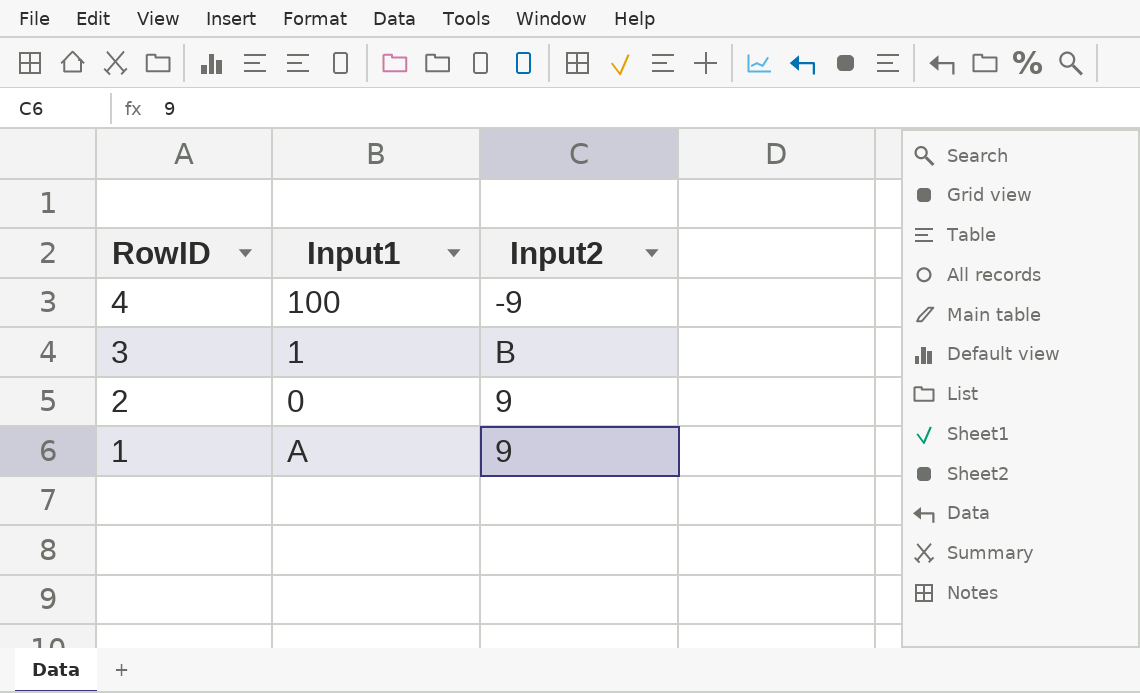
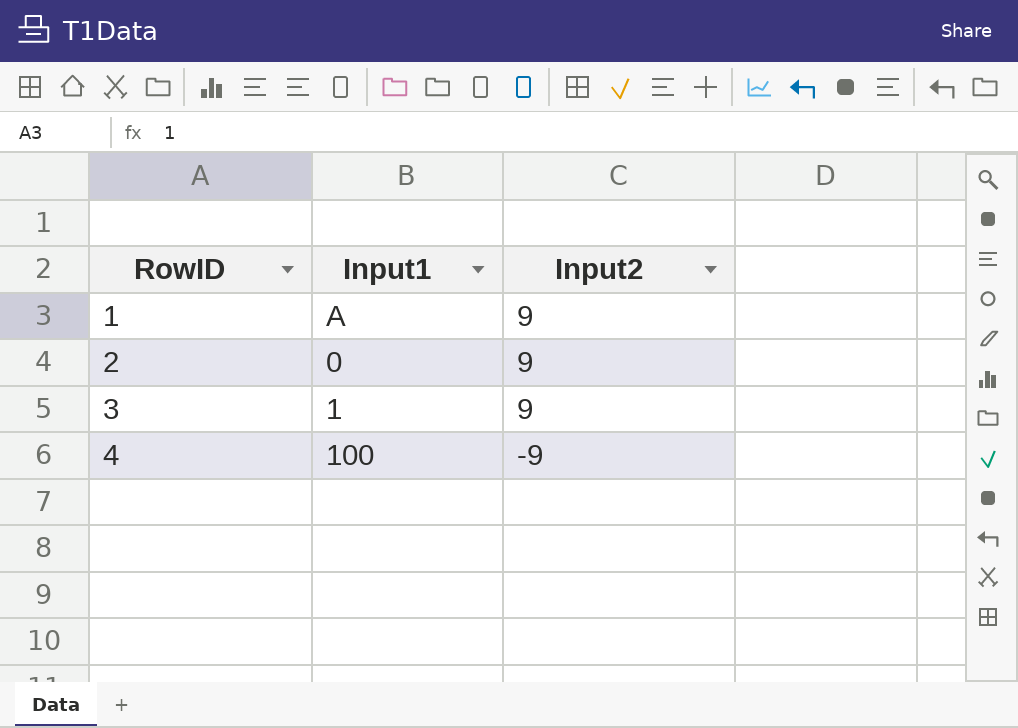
row order: RowID descending -> RowID ascending
3 | Input2: B -> 9

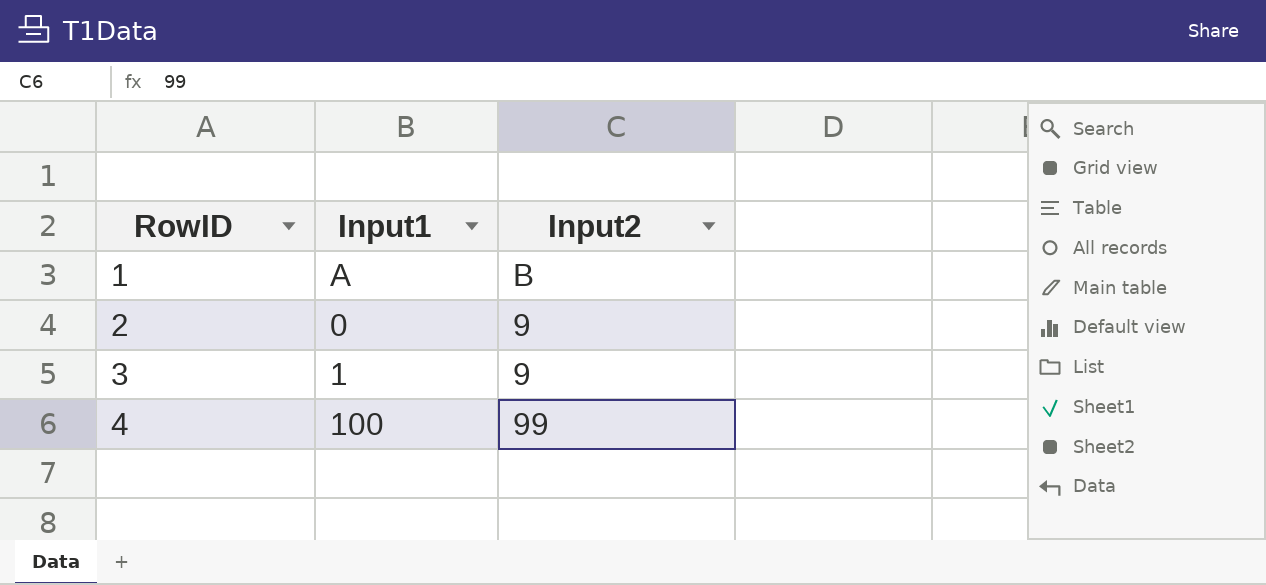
1 | Input2: 9 -> B
4 | Input2: -9 -> 99

